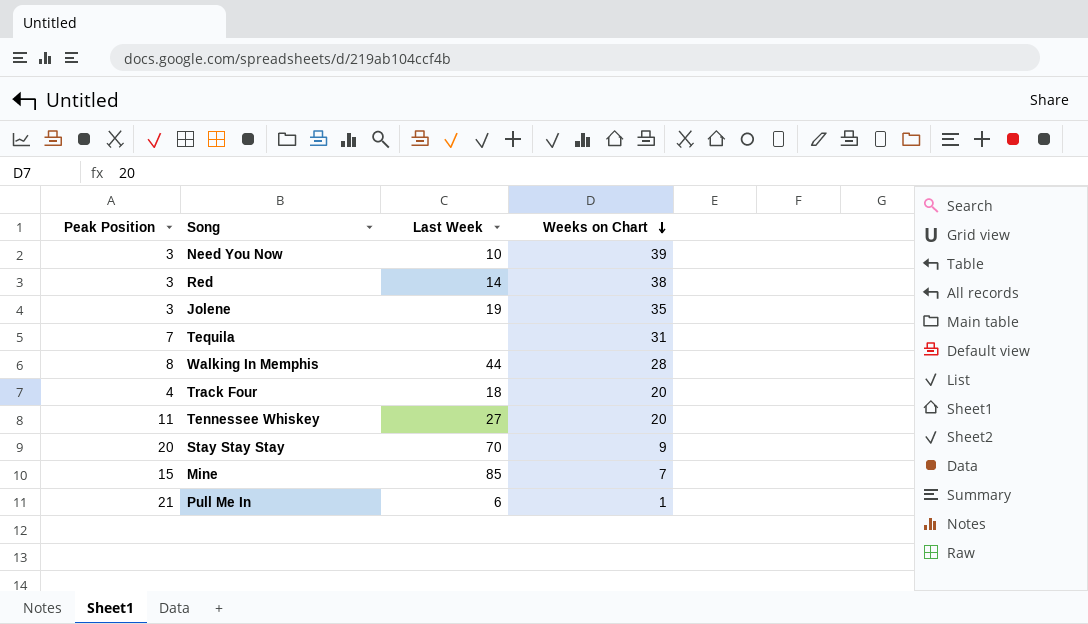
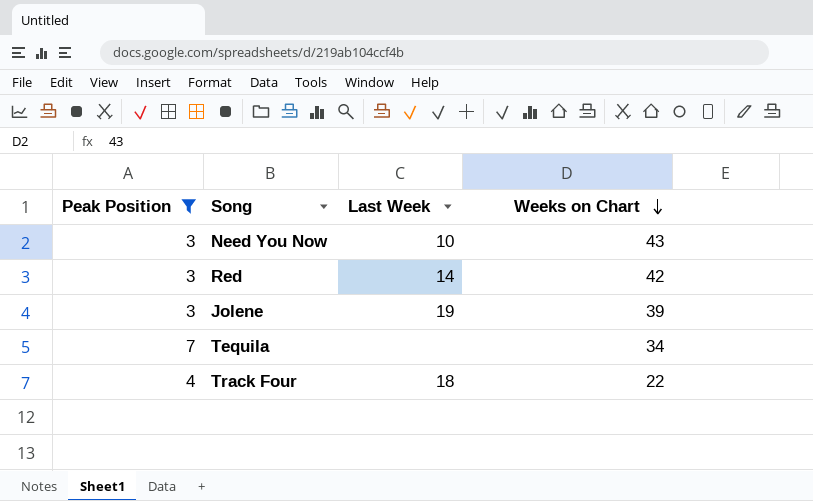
filter: none -> Peak Position <= 7
Need You Now | Weeks on Chart: 39 -> 43
Red | Weeks on Chart: 38 -> 42
Jolene | Weeks on Chart: 35 -> 39
Tequila | Weeks on Chart: 31 -> 34
Track Four | Weeks on Chart: 20 -> 22

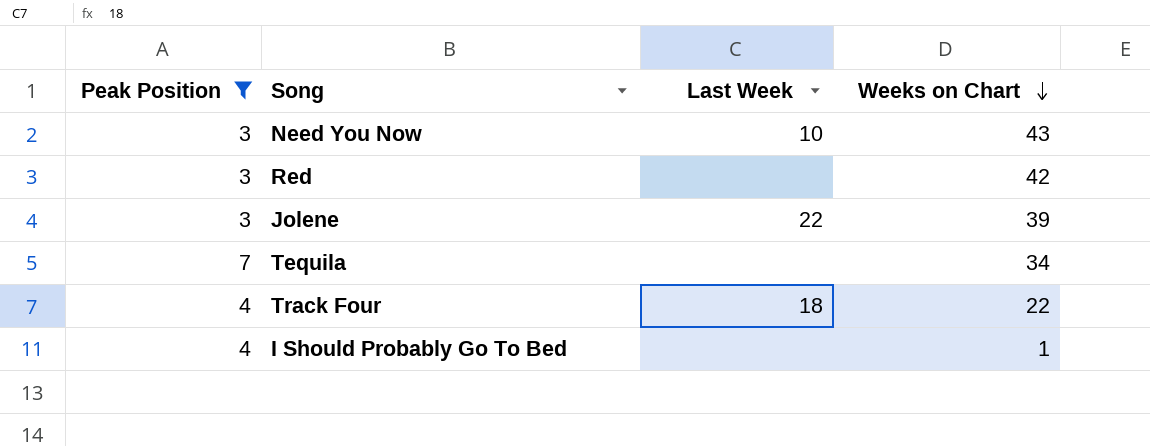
Red | Last Week: 14 -> none
Jolene | Last Week: 19 -> 22
row I Should Probably Go To Bed: none -> 4 | none | 1

